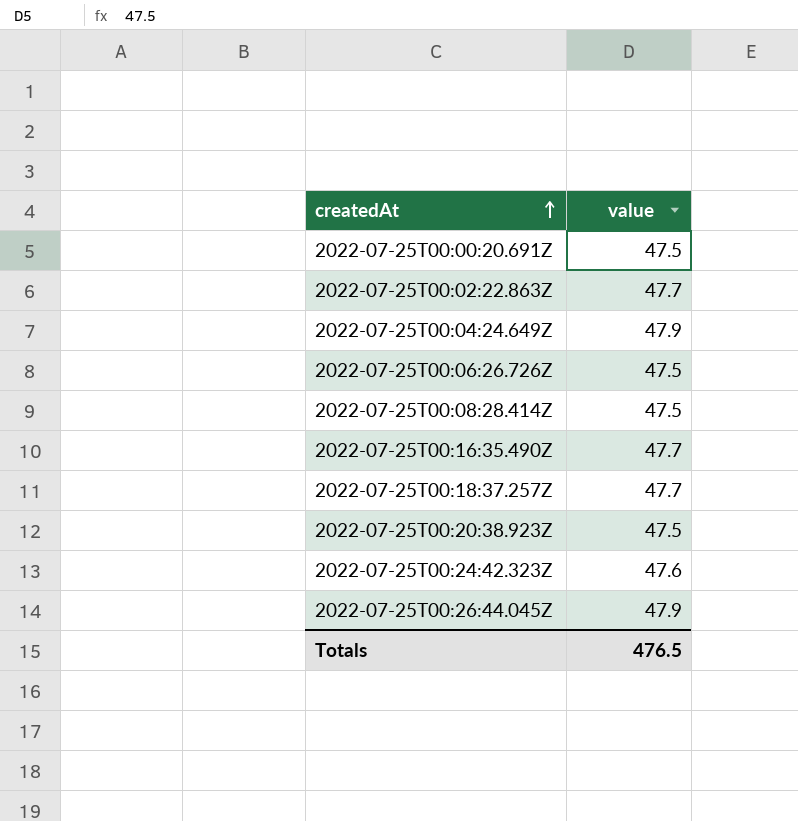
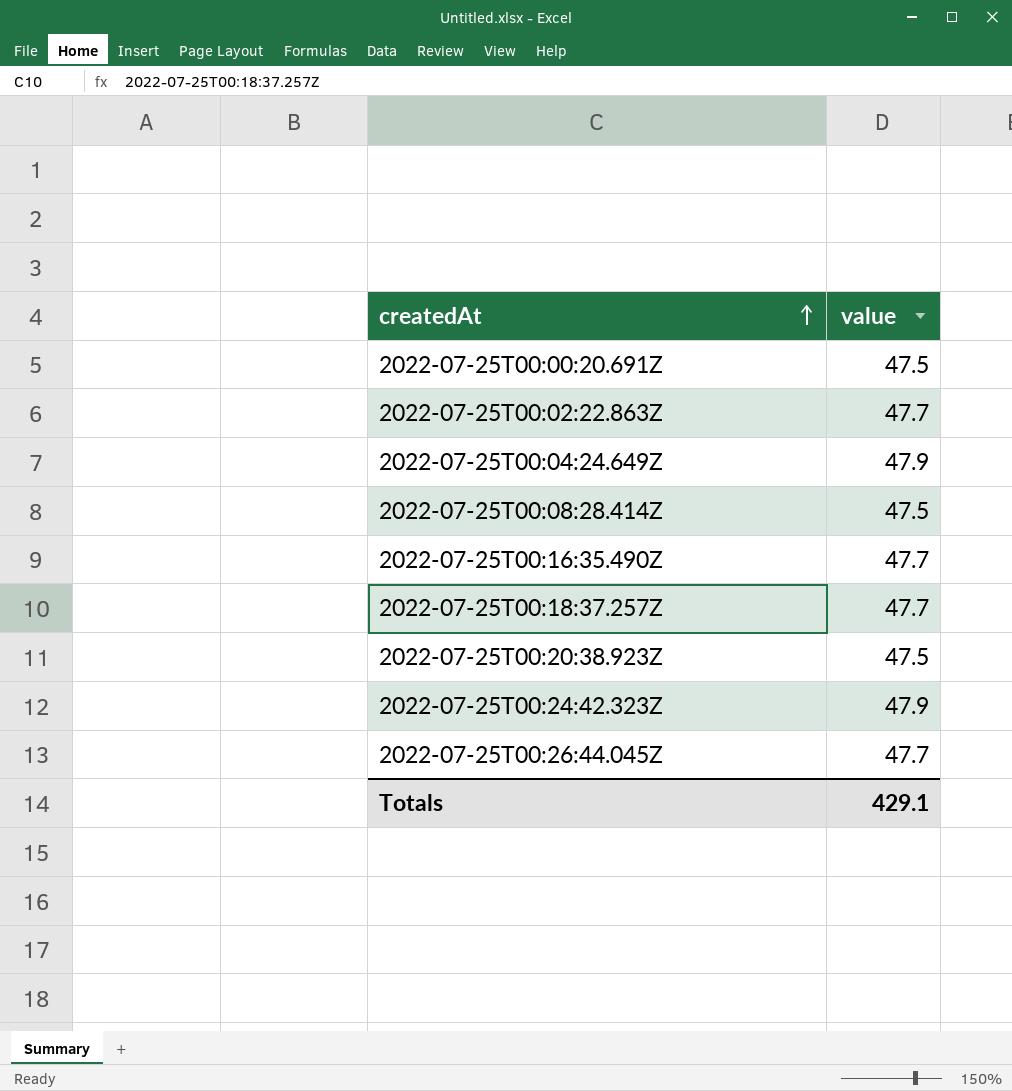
row 2022-07-25T00:06:26.726Z: 47.5 -> none
2022-07-25T00:24:42.323Z | value: 47.6 -> 47.9
2022-07-25T00:26:44.045Z | value: 47.9 -> 47.7
Totals | value: 476.5 -> 429.1

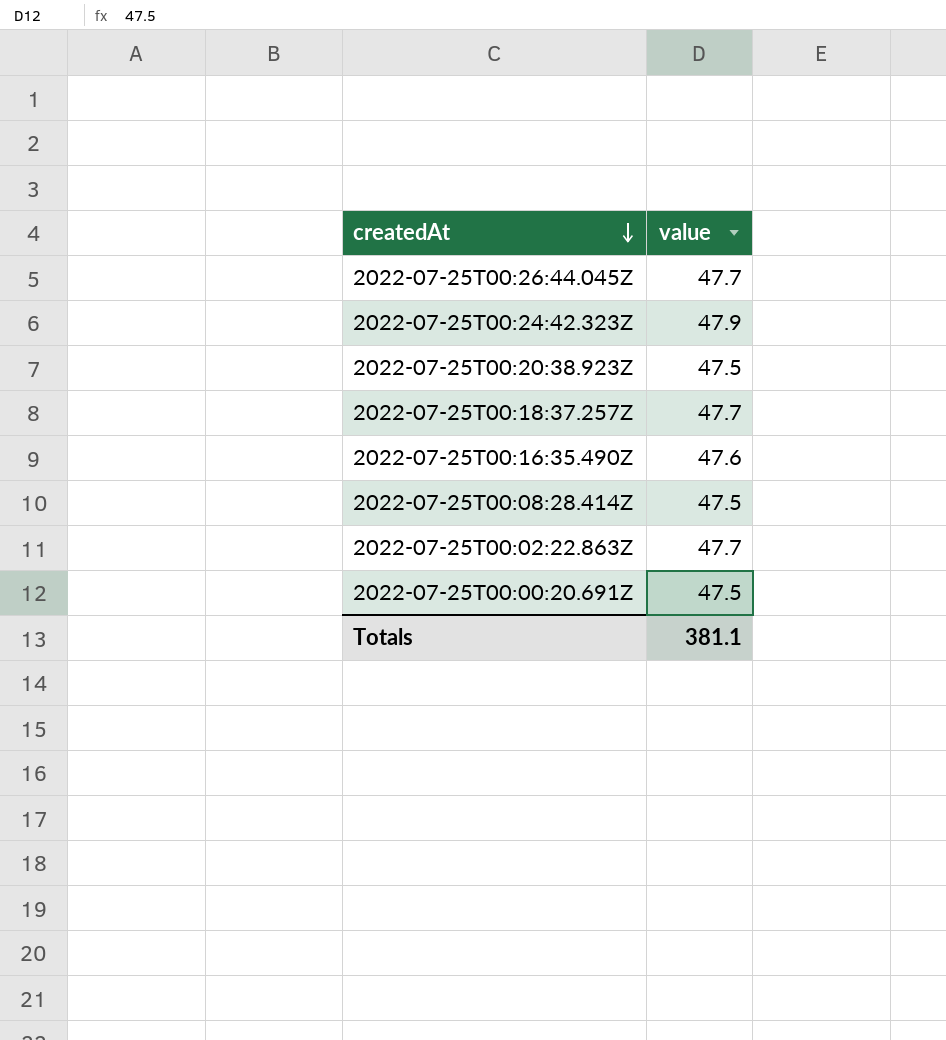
row order: createdAt ascending -> createdAt descending
row 2022-07-25T00:04:24.649Z: 47.9 -> none
2022-07-25T00:16:35.490Z | value: 47.7 -> 47.6
Totals | value: 429.1 -> 381.1

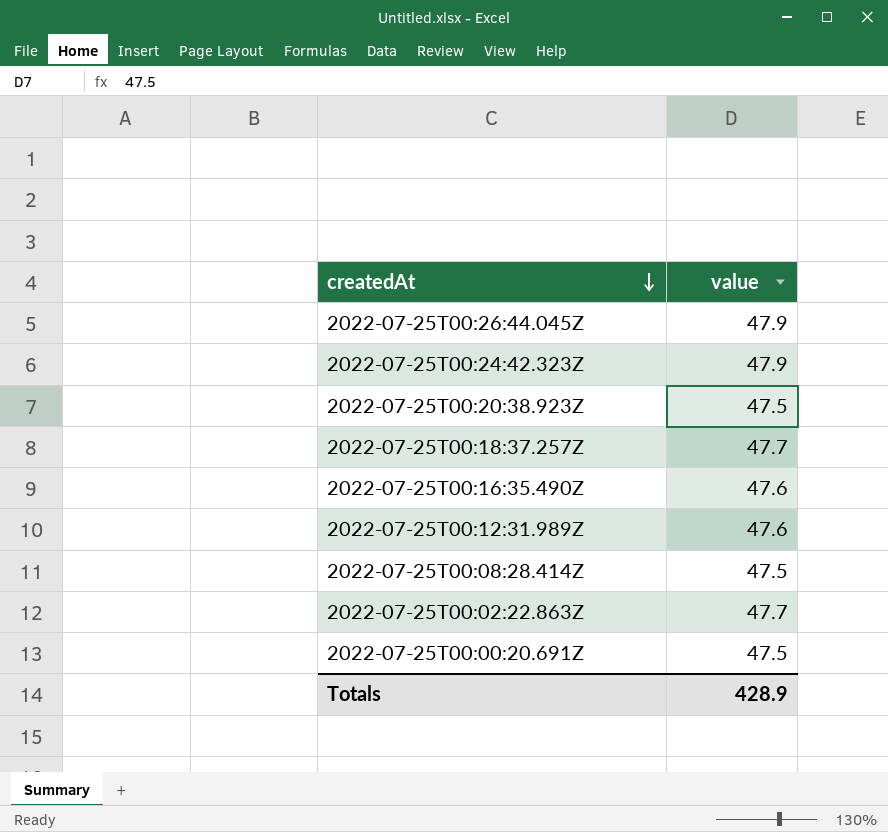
2022-07-25T00:26:44.045Z | value: 47.7 -> 47.9
row 2022-07-25T00:12:31.989Z: none -> 47.6
Totals | value: 381.1 -> 428.9

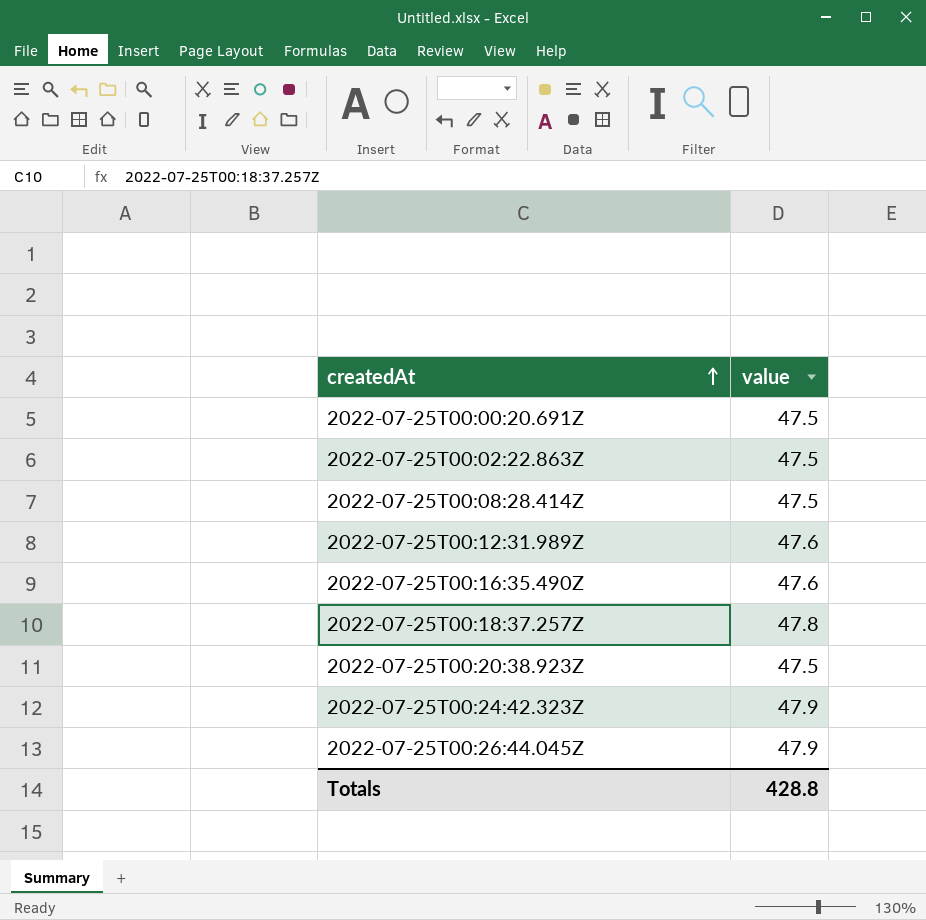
row order: createdAt descending -> createdAt ascending
2022-07-25T00:02:22.863Z | value: 47.7 -> 47.5
2022-07-25T00:18:37.257Z | value: 47.7 -> 47.8
Totals | value: 428.9 -> 428.8

